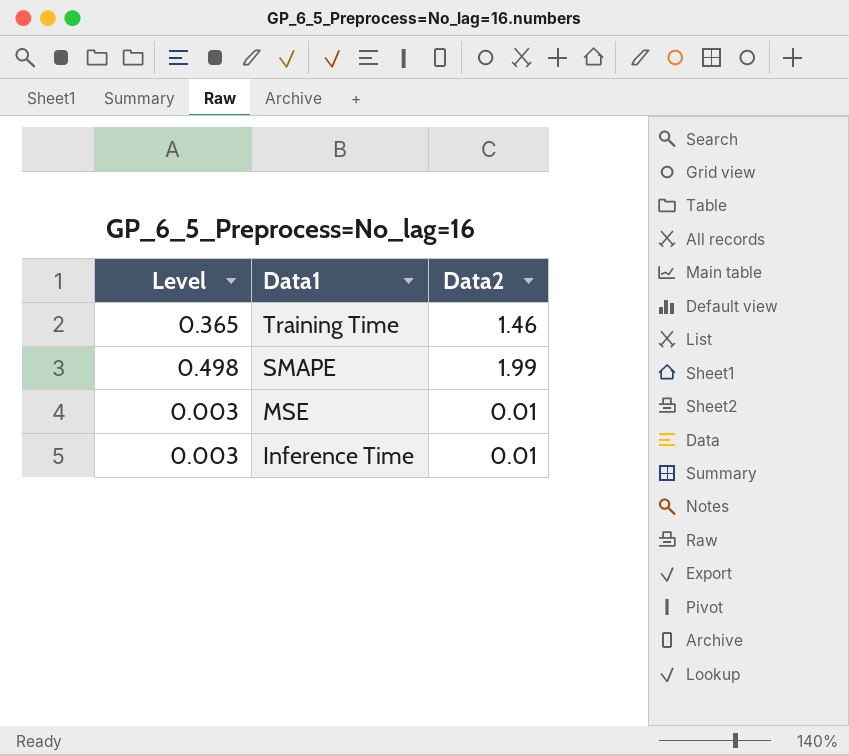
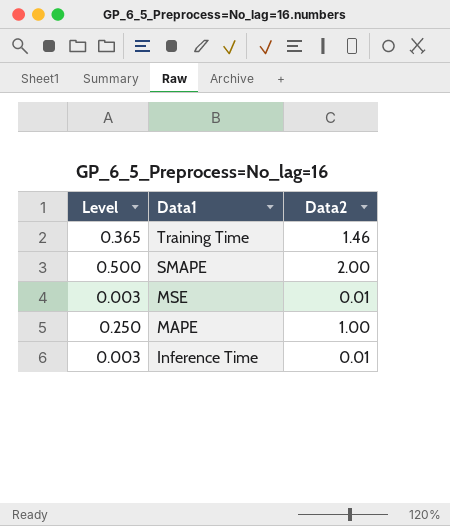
SMAPE | Level: 0.498 -> 0.500
SMAPE | Data2: 1.99 -> 2.00
row MAPE: none -> 0.250 | 1.00

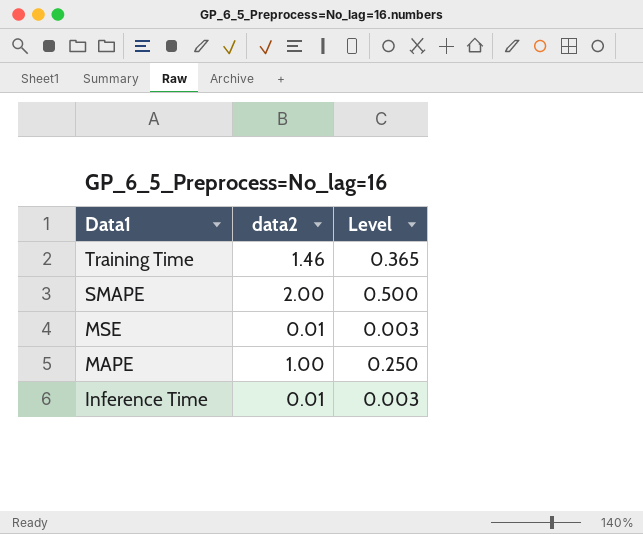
column name: Data2 -> data2
column Level | position: 1 -> 3

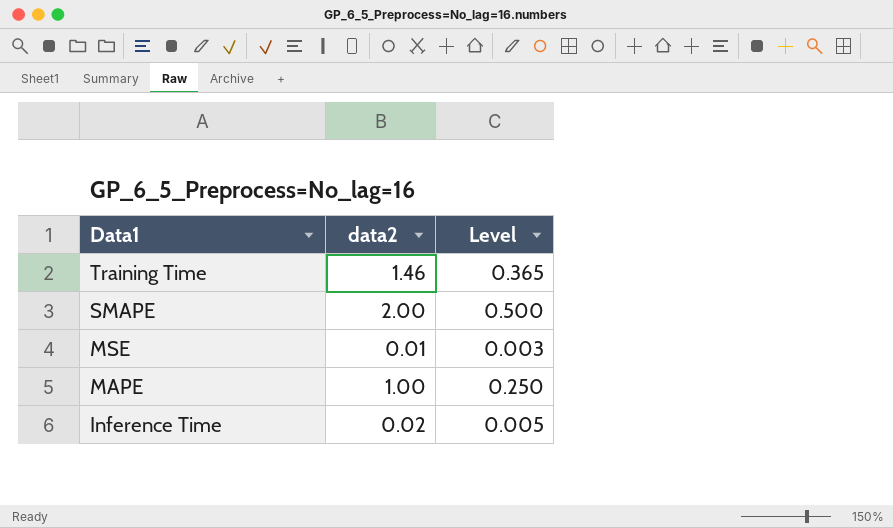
Inference Time | data2: 0.01 -> 0.02
Inference Time | Level: 0.003 -> 0.005

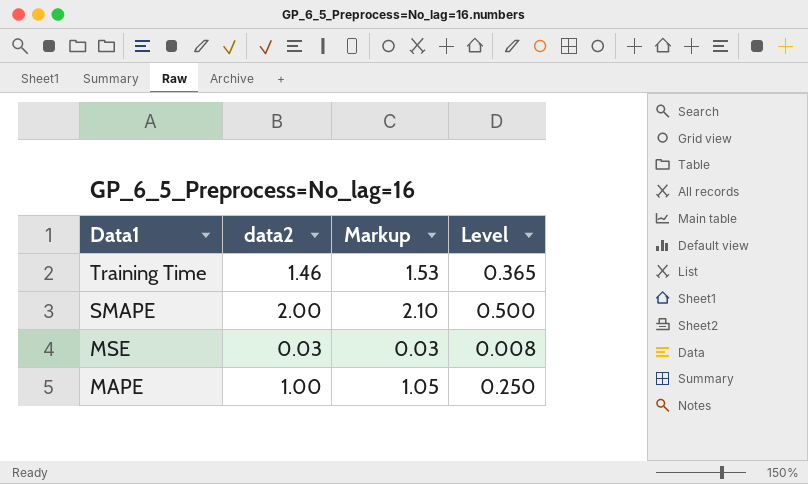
column Markup | formula: none -> [data2] * 1.05
row Inference Time: 0.02 | 0.005 -> none
MSE | data2: 0.01 -> 0.03
MSE | Level: 0.003 -> 0.008

